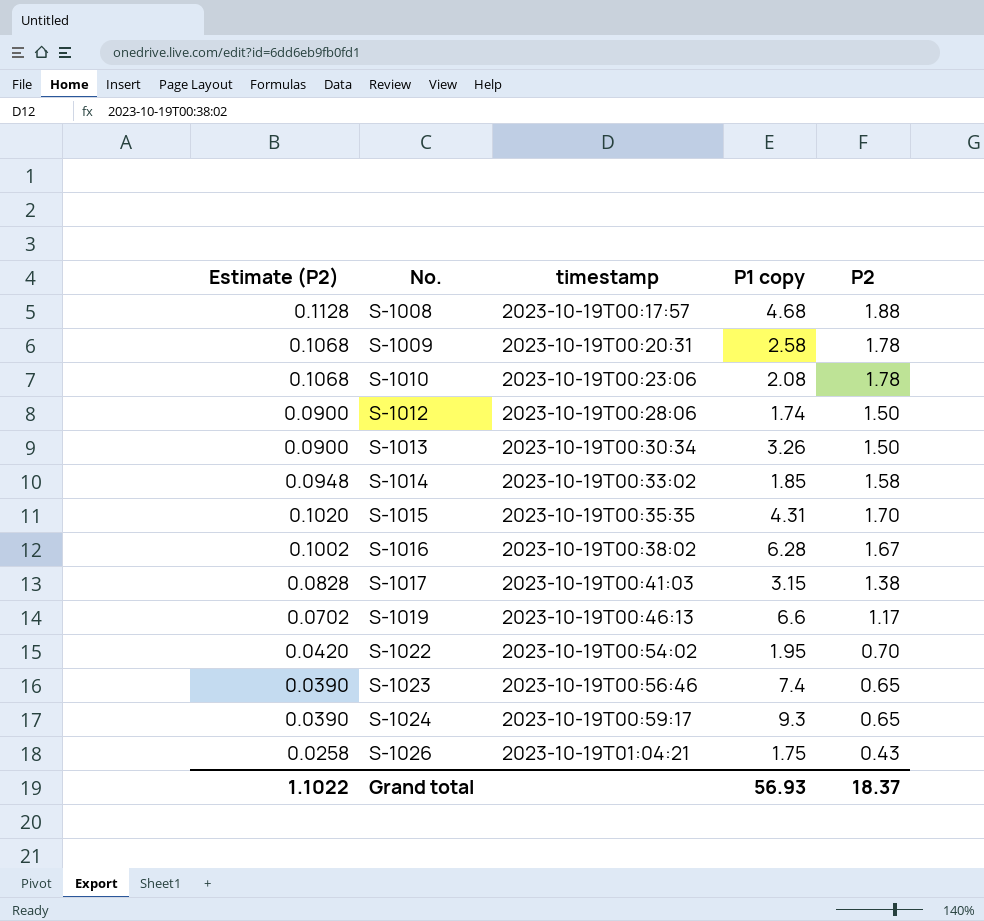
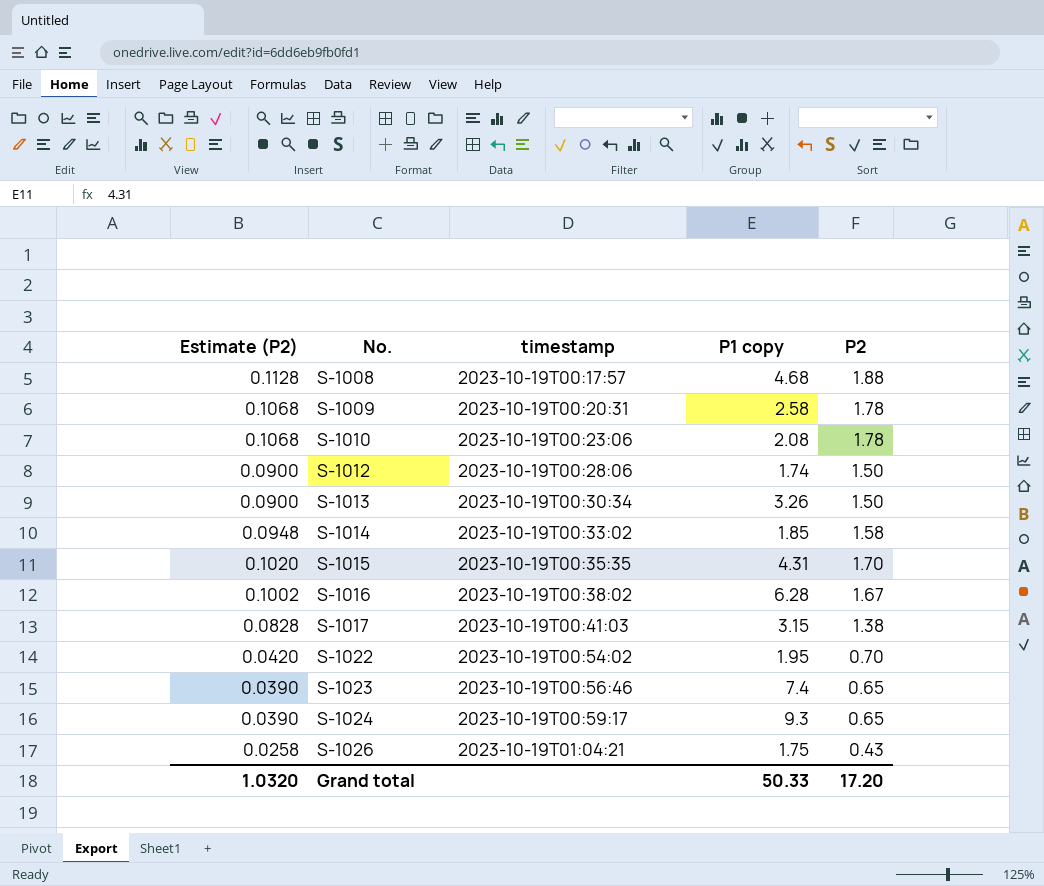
row S-1019: 0.0702 | 2023-10-19T00:46:13 | 6.6 | 1.17 -> none
Grand total | Estimate (P2): 1.1022 -> 1.0320
Grand total | P1 copy: 56.93 -> 50.33
Grand total | P2: 18.37 -> 17.20

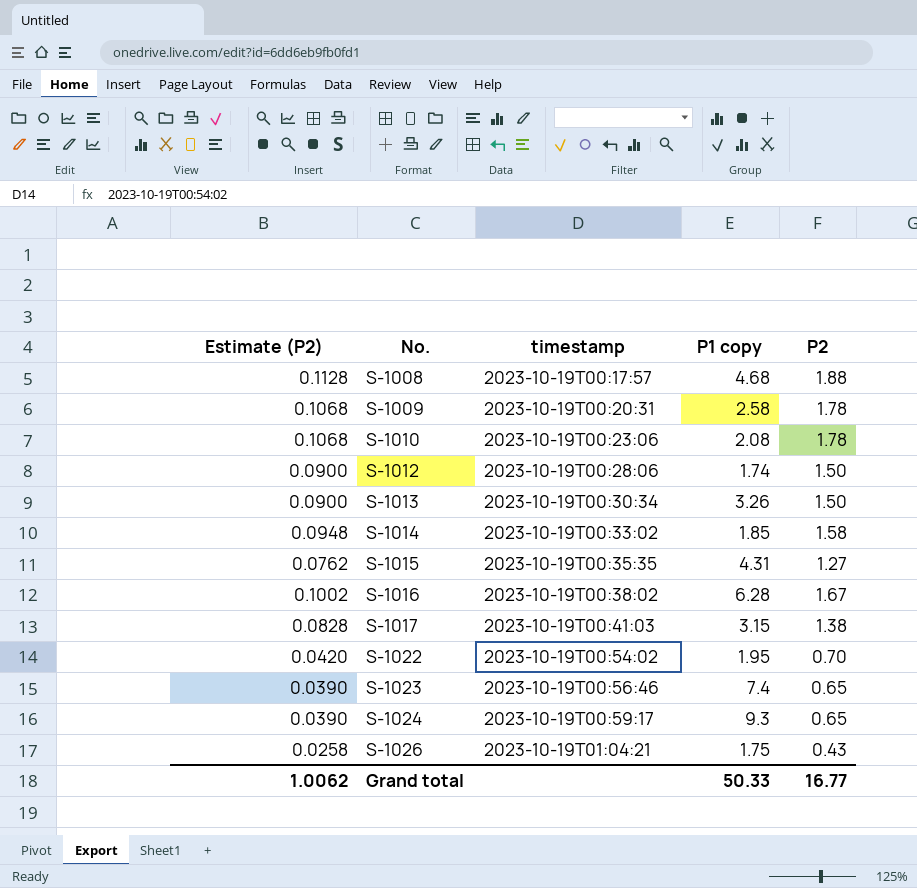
S-1015 | Estimate (P2): 0.1020 -> 0.0762
S-1015 | P2: 1.70 -> 1.27
Grand total | Estimate (P2): 1.0320 -> 1.0062
Grand total | P2: 17.20 -> 16.77

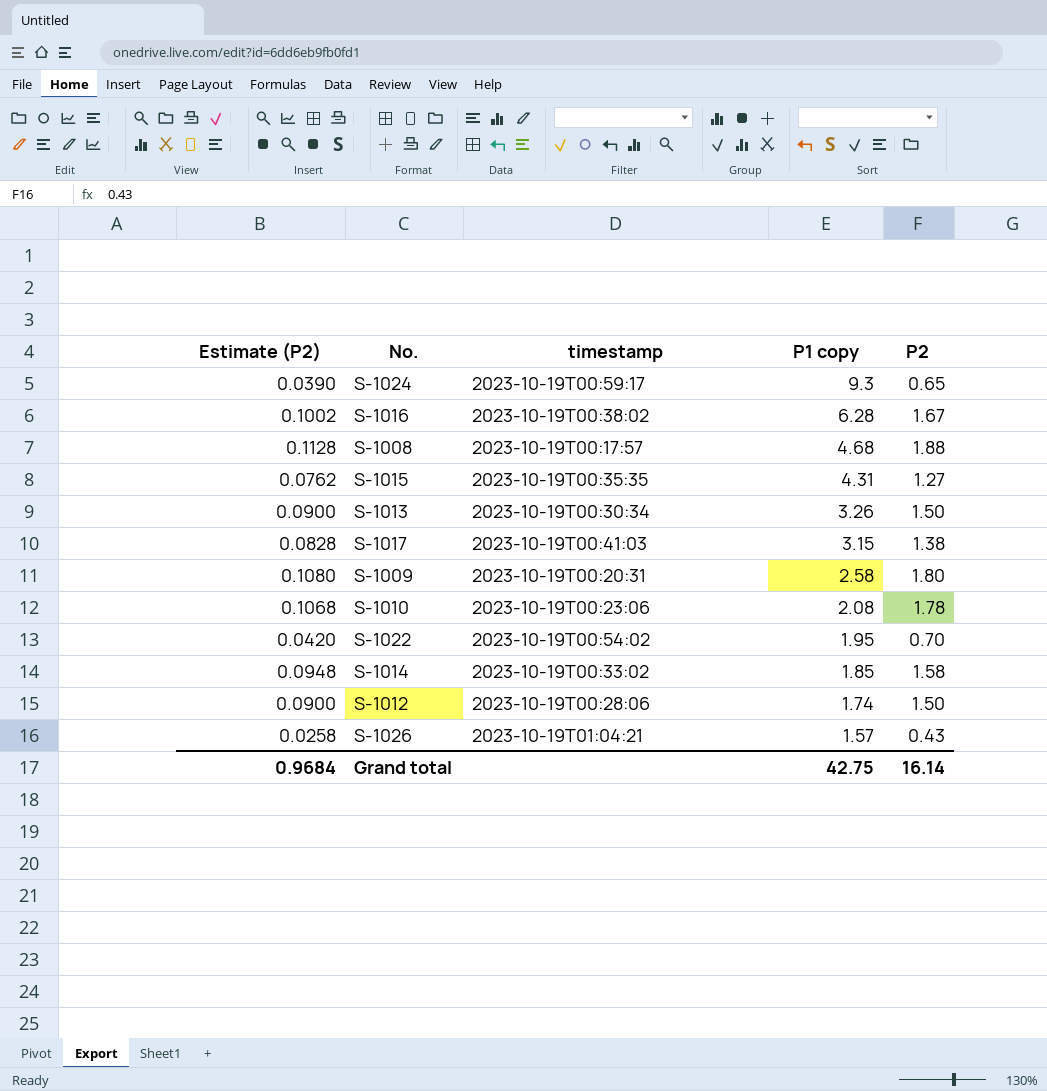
row order: No. ascending -> P1 copy descending
row S-1023: 0.0390 | 2023-10-19T00:56:46 | 7.4 | 0.65 -> none
S-1009 | Estimate (P2): 0.1068 -> 0.1080
S-1009 | P2: 1.78 -> 1.80
S-1026 | P1 copy: 1.75 -> 1.57
Grand total | Estimate (P2): 1.0062 -> 0.9684
Grand total | P1 copy: 50.33 -> 42.75
Grand total | P2: 16.77 -> 16.14

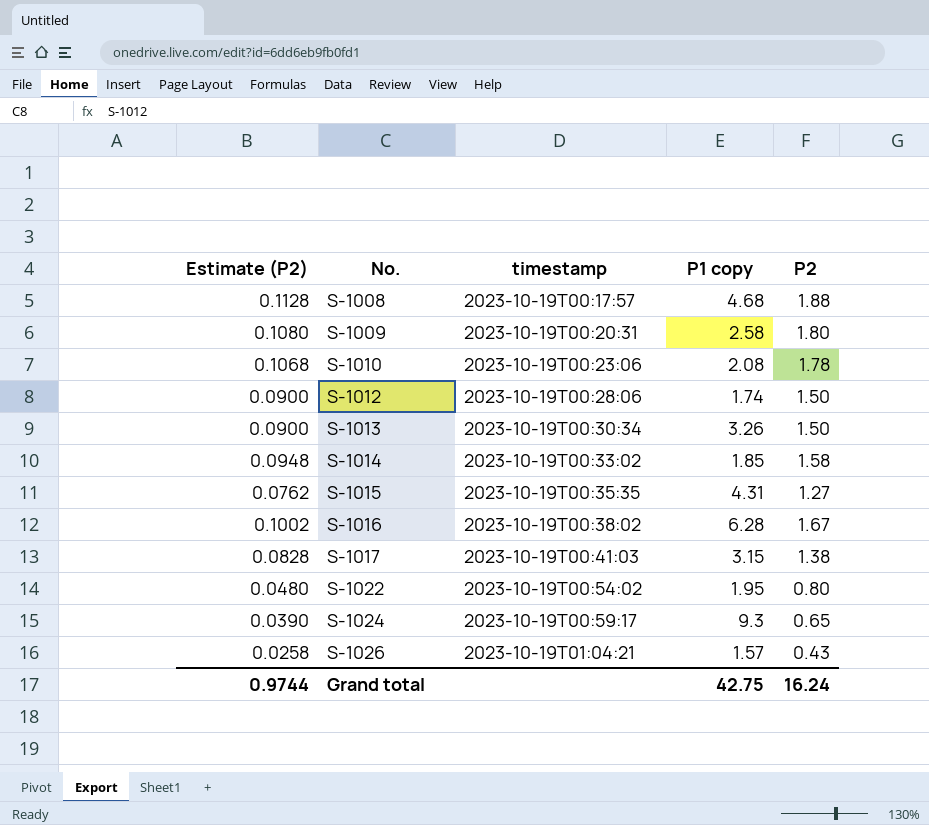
row order: P1 copy descending -> No. ascending
S-1022 | Estimate (P2): 0.0420 -> 0.0480
S-1022 | P2: 0.70 -> 0.80
Grand total | Estimate (P2): 0.9684 -> 0.9744
Grand total | P2: 16.14 -> 16.24

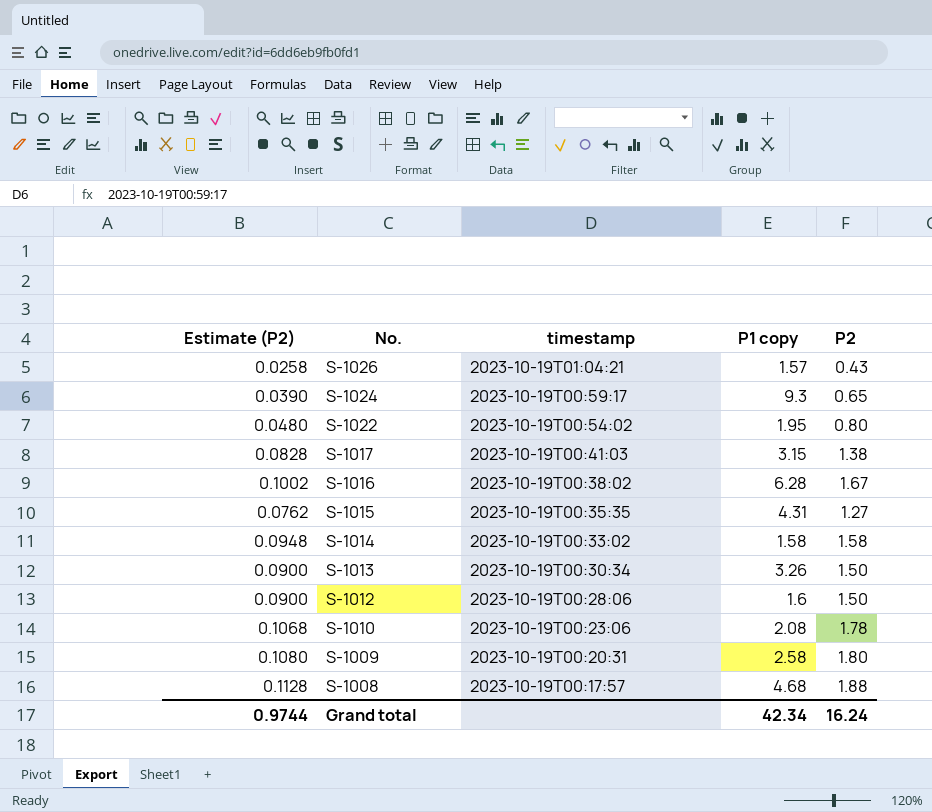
row order: No. ascending -> No. descending
S-1014 | P1 copy: 1.85 -> 1.58
S-1012 | P1 copy: 1.74 -> 1.6
Grand total | P1 copy: 42.75 -> 42.34

